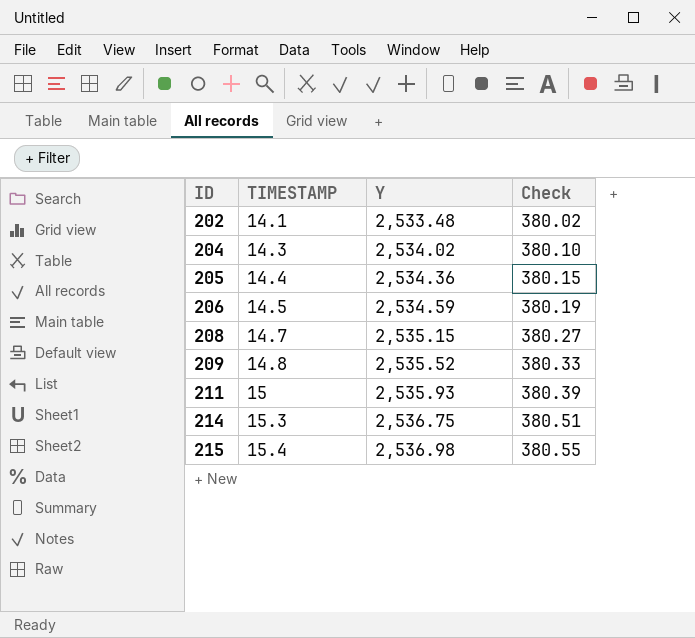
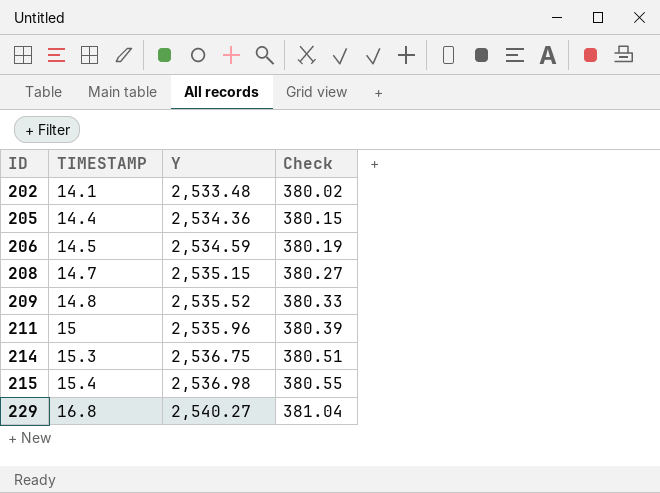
row 204: 14.3 | 2,534.02 | 380.10 -> none
211 | Y: 2,535.93 -> 2,535.96
row 229: none -> 16.8 | 2,540.27 | 381.04

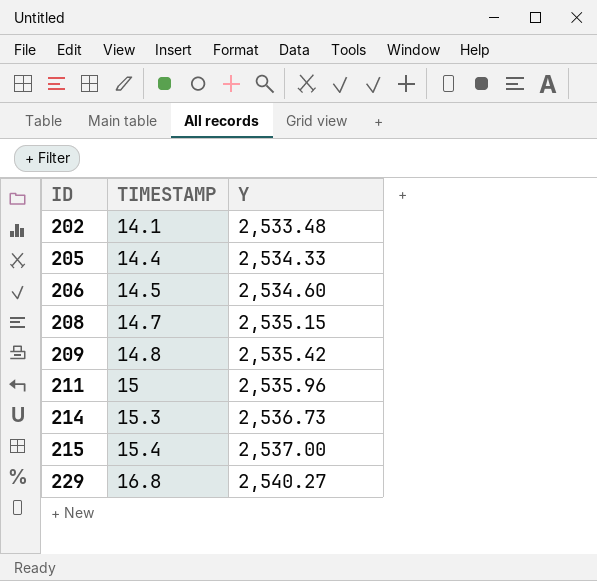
column Check | formula: [Y] * 0.15 -> none
205 | Y: 2,534.36 -> 2,534.33
206 | Y: 2,534.59 -> 2,534.60
209 | Y: 2,535.52 -> 2,535.42
214 | Y: 2,536.75 -> 2,536.73
215 | Y: 2,536.98 -> 2,537.00

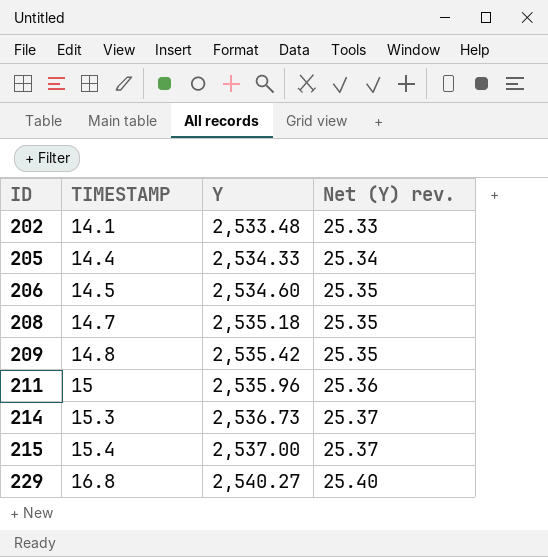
column Net (Y) rev. | formula: none -> [Y] * 0.01
208 | Y: 2,535.15 -> 2,535.18

